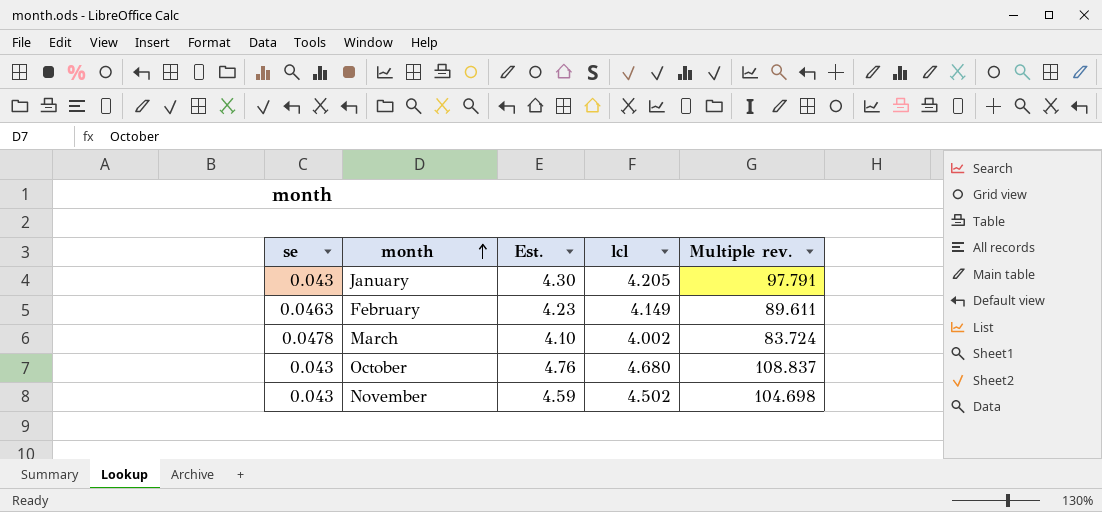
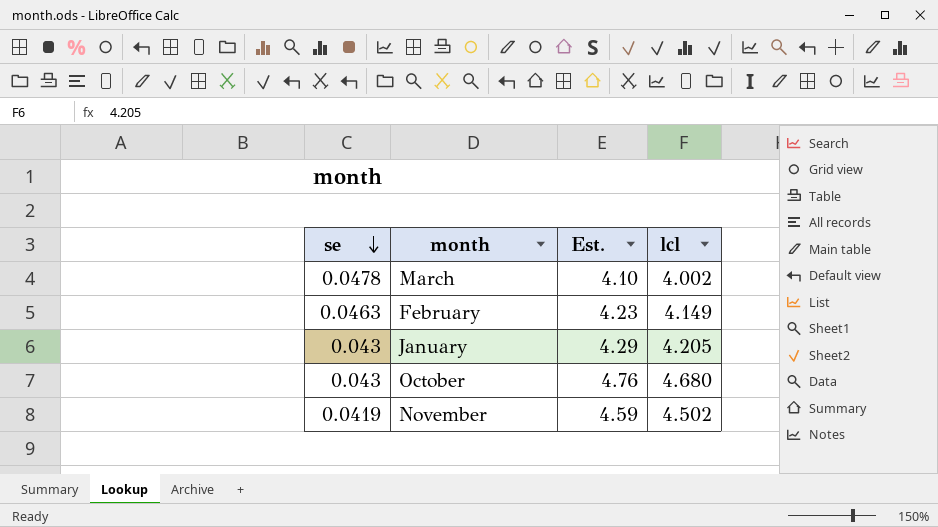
row order: month ascending -> se descending
column Multiple rev. | formula: [lcl] / [se] -> none
January | Est.: 4.30 -> 4.29
November | se: 0.043 -> 0.0419

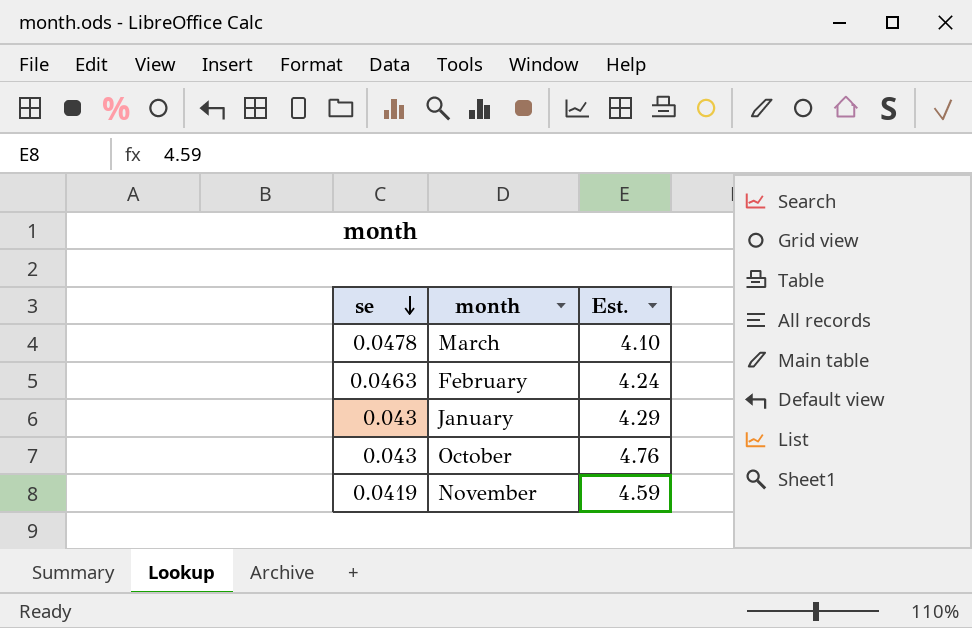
column lcl | position: 4 -> none
February | Est.: 4.23 -> 4.24

